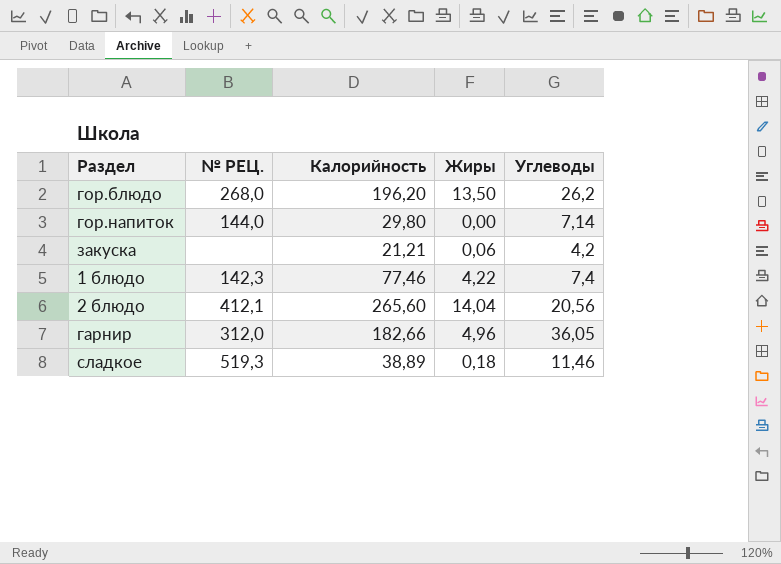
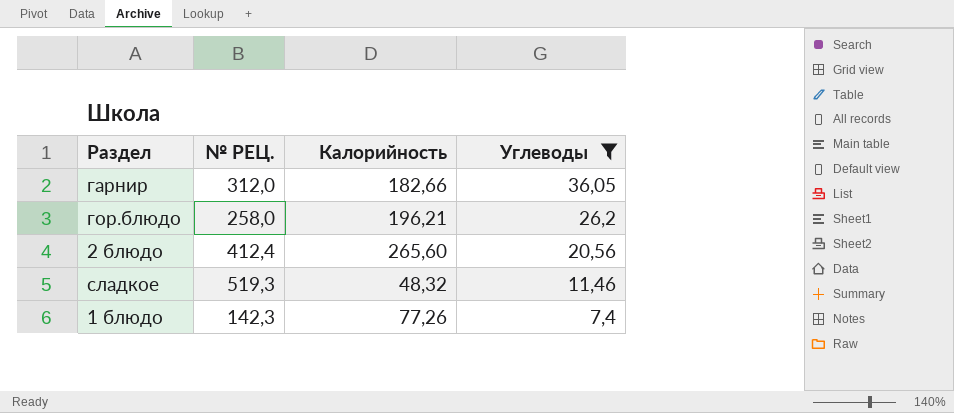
filter: none -> Углеводы >= 7,4
row order: none -> Углеводы descending
column Жиры | position: 4 -> none
гор.блюдо | № РЕЦ.: 268,0 -> 258,0
гор.блюдо | Калорийность: 196,20 -> 196,21
2 блюдо | № РЕЦ.: 412,1 -> 412,4
сладкое | Калорийность: 38,89 -> 48,32
1 блюдо | Калорийность: 77,46 -> 77,26

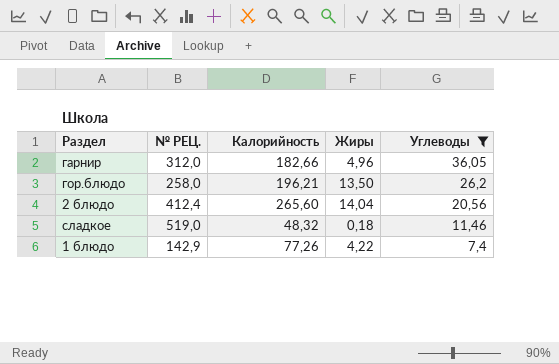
column Жиры | position: none -> 4
сладкое | № РЕЦ.: 519,3 -> 519,0
1 блюдо | № РЕЦ.: 142,3 -> 142,9

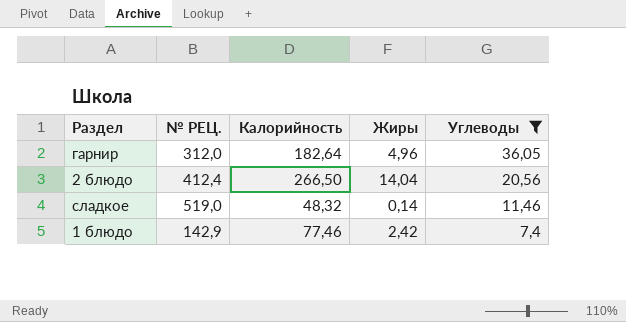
row гор.блюдо: 258,0 | 196,21 | 13,50 | 26,2 -> none
гарнир | Калорийность: 182,66 -> 182,64
2 блюдо | Калорийность: 265,60 -> 266,50
сладкое | Жиры: 0,18 -> 0,14
1 блюдо | Калорийность: 77,26 -> 77,46
1 блюдо | Жиры: 4,22 -> 2,42

